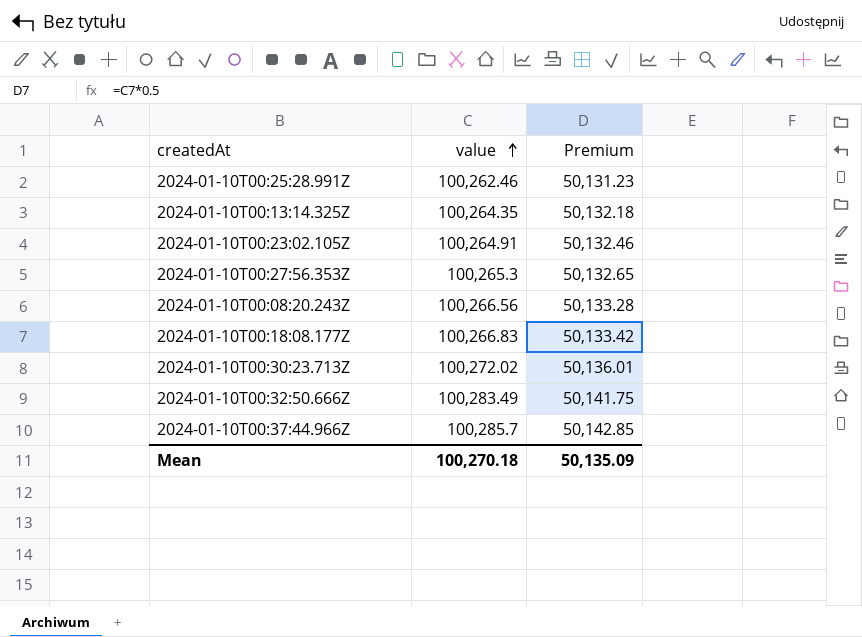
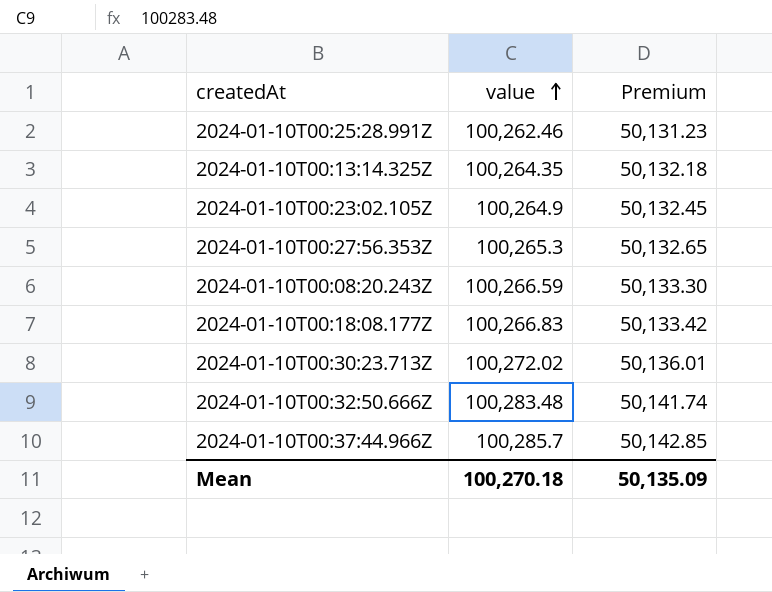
2024-01-10T00:23:02.105Z | value: 100,264.91 -> 100,264.9
2024-01-10T00:23:02.105Z | Premium: 50,132.46 -> 50,132.45
2024-01-10T00:08:20.243Z | value: 100,266.56 -> 100,266.59
2024-01-10T00:08:20.243Z | Premium: 50,133.28 -> 50,133.30
2024-01-10T00:32:50.666Z | value: 100,283.49 -> 100,283.48
2024-01-10T00:32:50.666Z | Premium: 50,141.75 -> 50,141.74

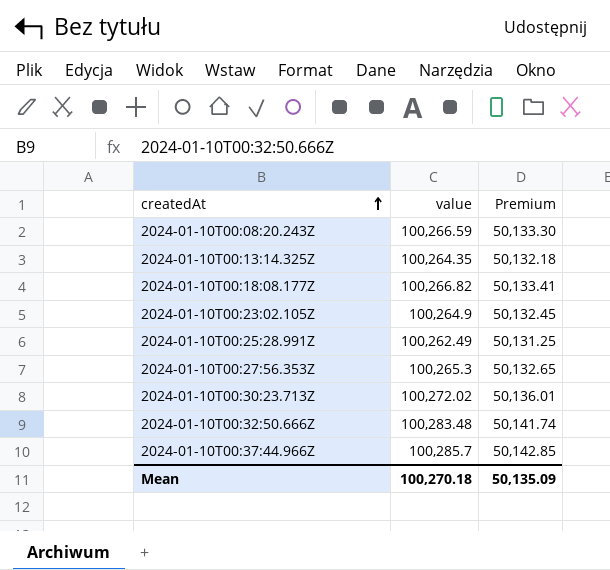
row order: value ascending -> createdAt ascending
2024-01-10T00:18:08.177Z | value: 100,266.83 -> 100,266.82
2024-01-10T00:18:08.177Z | Premium: 50,133.42 -> 50,133.41
2024-01-10T00:25:28.991Z | value: 100,262.46 -> 100,262.49
2024-01-10T00:25:28.991Z | Premium: 50,131.23 -> 50,131.25

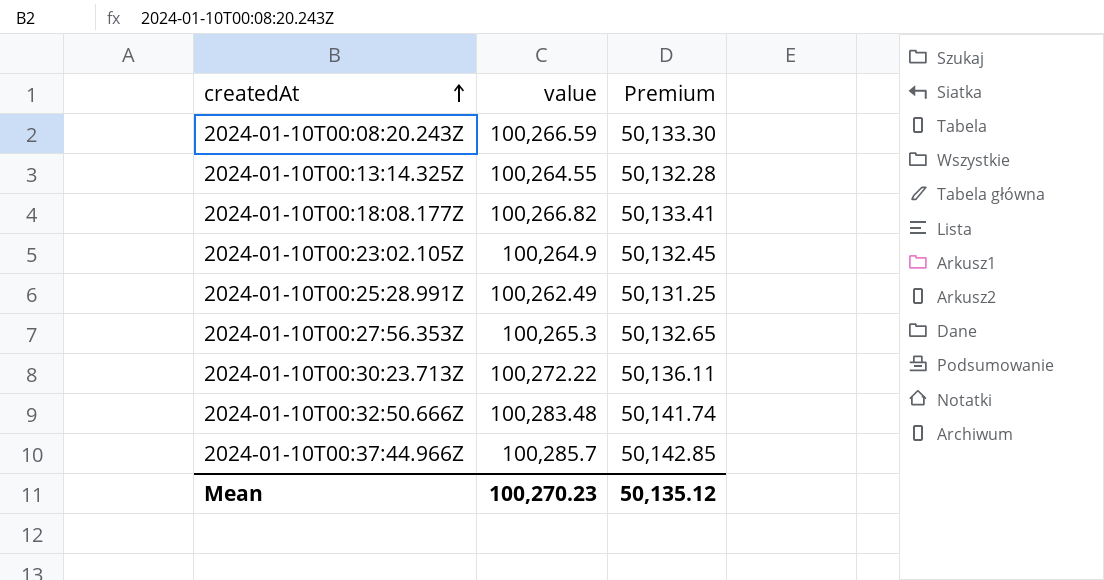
2024-01-10T00:13:14.325Z | value: 100,264.35 -> 100,264.55
2024-01-10T00:13:14.325Z | Premium: 50,132.18 -> 50,132.28
2024-01-10T00:30:23.713Z | value: 100,272.02 -> 100,272.22
2024-01-10T00:30:23.713Z | Premium: 50,136.01 -> 50,136.11
Mean | value: 100,270.18 -> 100,270.23
Mean | Premium: 50,135.09 -> 50,135.12

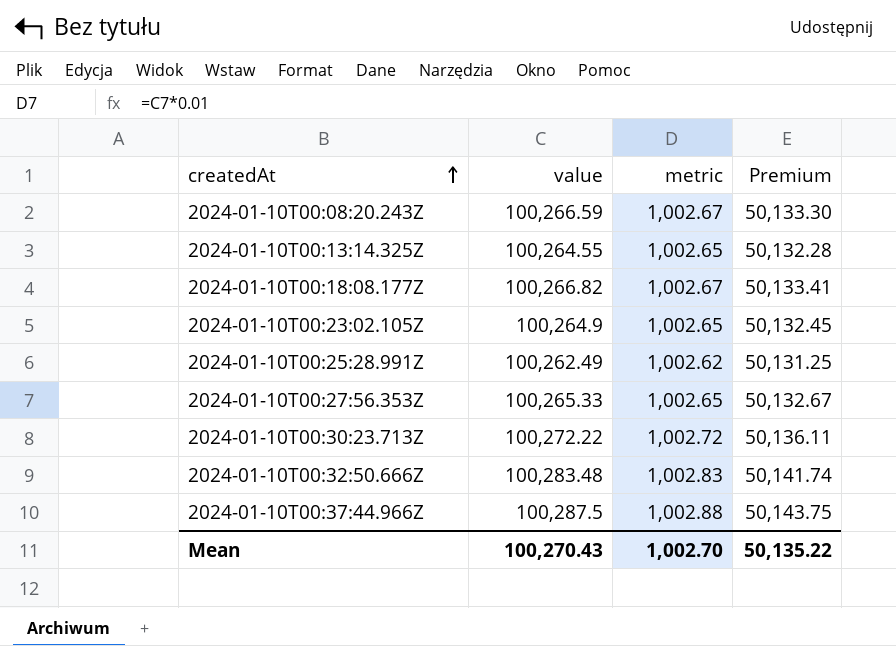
column metric | formula: none -> [value] * 0.01
2024-01-10T00:27:56.353Z | value: 100,265.3 -> 100,265.33
2024-01-10T00:27:56.353Z | Premium: 50,132.65 -> 50,132.67
2024-01-10T00:37:44.966Z | value: 100,285.7 -> 100,287.5
2024-01-10T00:37:44.966Z | Premium: 50,142.85 -> 50,143.75
Mean | value: 100,270.23 -> 100,270.43
Mean | Premium: 50,135.12 -> 50,135.22

